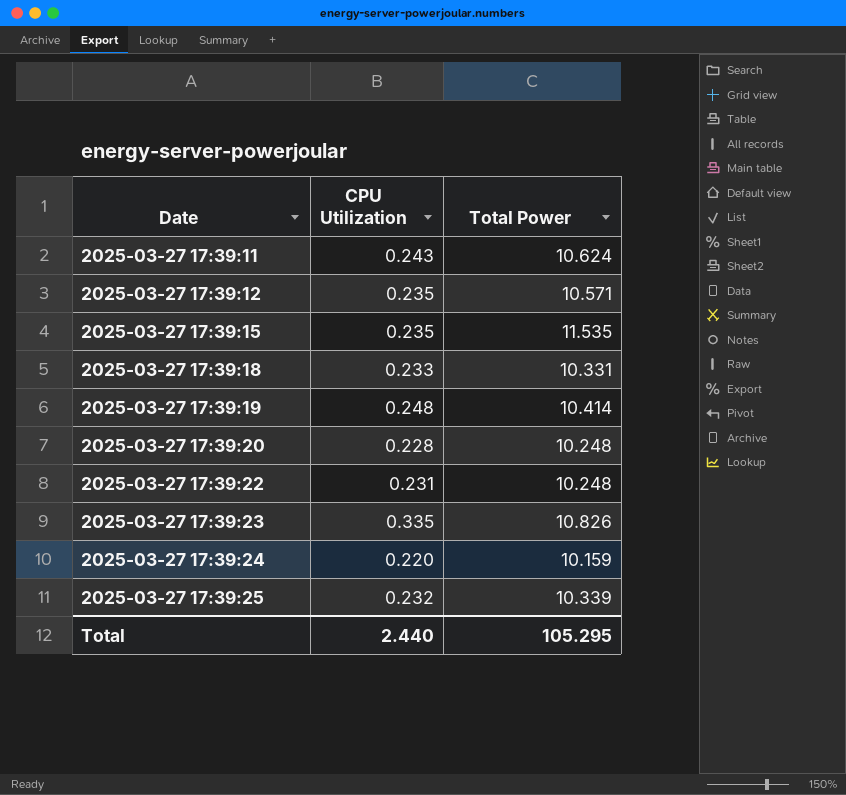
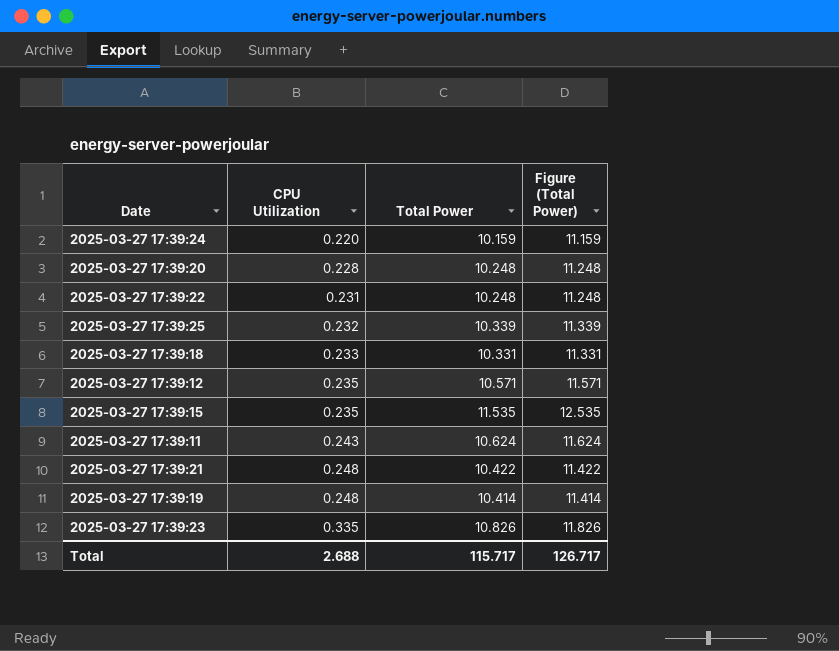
row order: Date ascending -> CPU Utilization ascending
column Figure (Total Power) | formula: none -> [Total Power] + 1
row 2025-03-27 17:39:21: none -> 0.248 | 10.422 | 11.422
Total | CPU Utilization: 2.440 -> 2.688
Total | Total Power: 105.295 -> 115.717

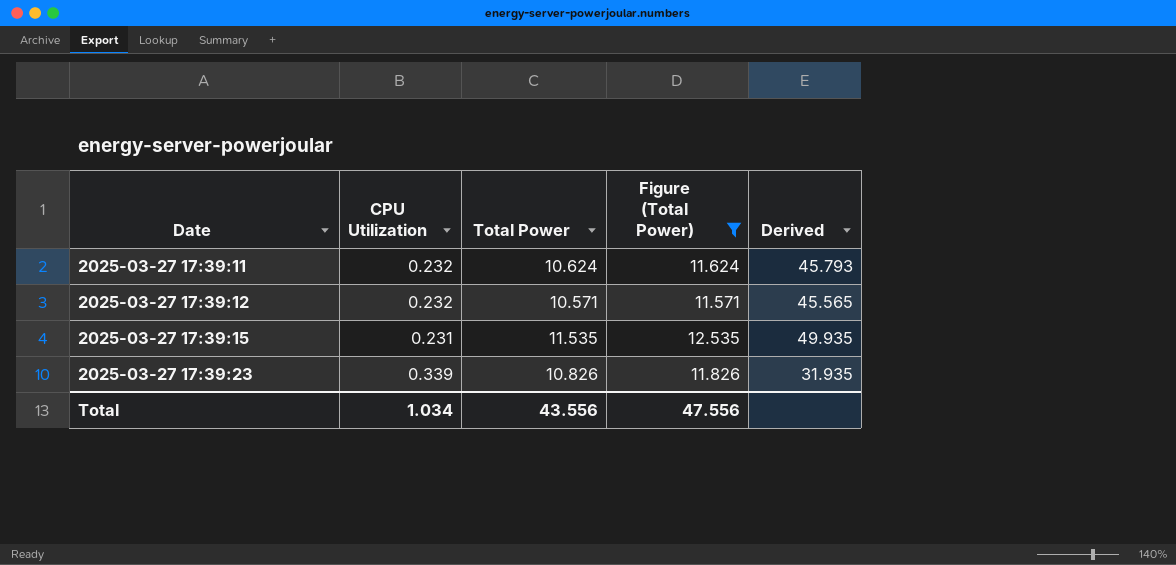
filter: none -> Figure (Total Power) >= 11.571
row order: CPU Utilization ascending -> Date ascending
column Derived | formula: none -> [Total Power] / [CPU Utilization]
2025-03-27 17:39:11 | CPU Utilization: 0.243 -> 0.232
2025-03-27 17:39:12 | CPU Utilization: 0.235 -> 0.232
2025-03-27 17:39:15 | CPU Utilization: 0.235 -> 0.231
2025-03-27 17:39:23 | CPU Utilization: 0.335 -> 0.339
Total | CPU Utilization: 2.688 -> 1.034
Total | Total Power: 115.717 -> 43.556
Total | Figure (Total Power): 126.717 -> 47.556

